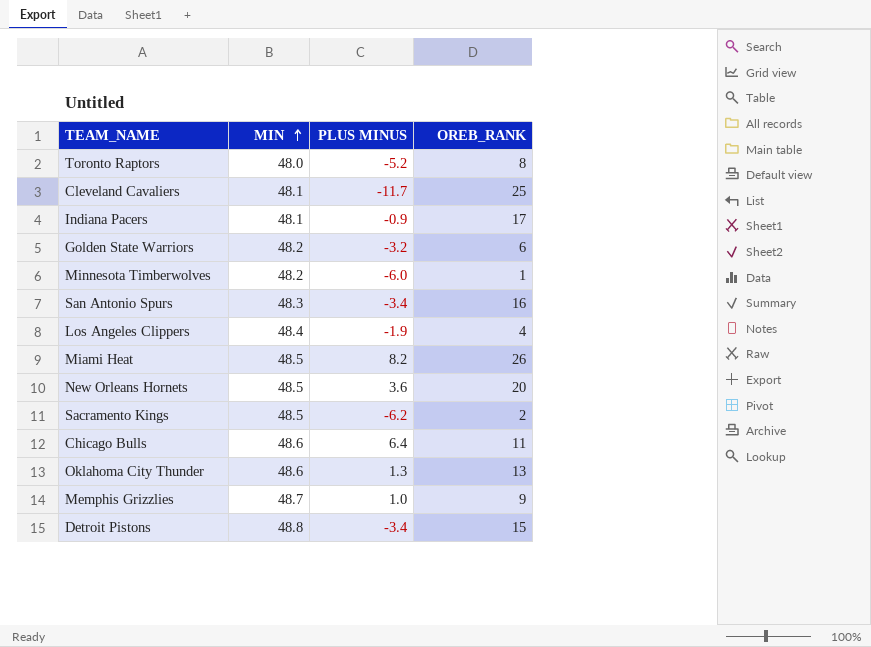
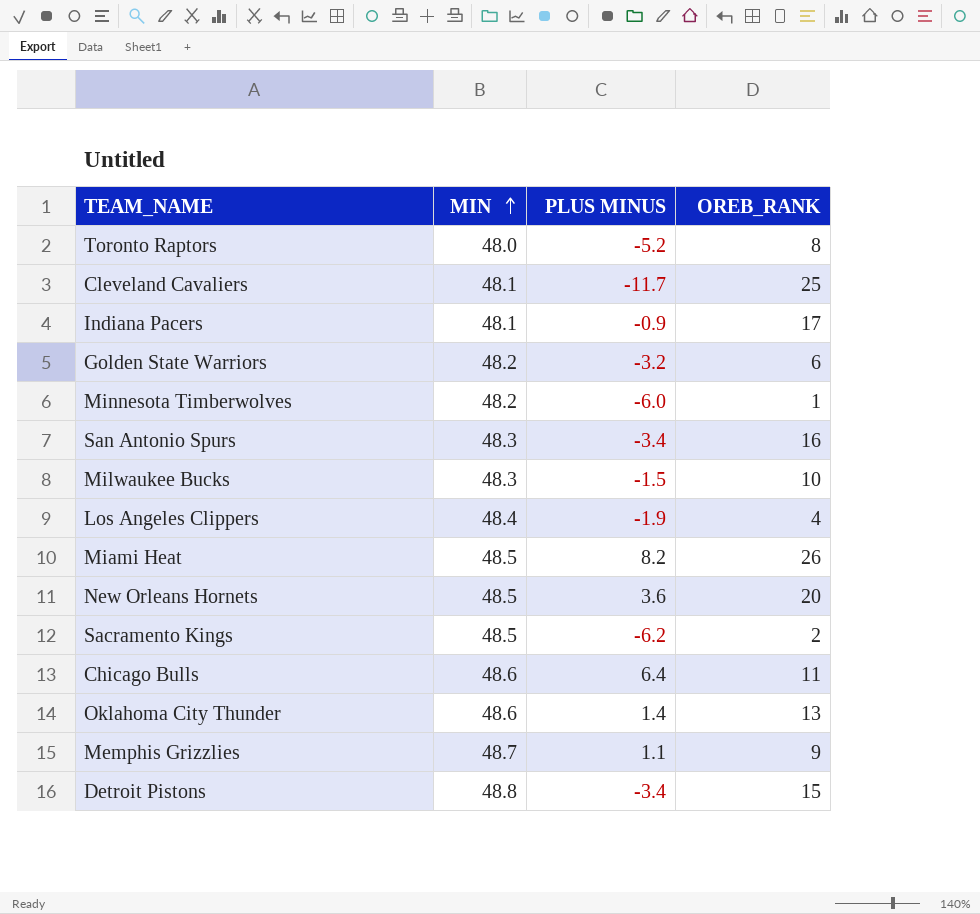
row Milwaukee Bucks: none -> 48.3 | -1.5 | 10
Oklahoma City Thunder | PLUS MINUS: 1.3 -> 1.4
Memphis Grizzlies | PLUS MINUS: 1.0 -> 1.1

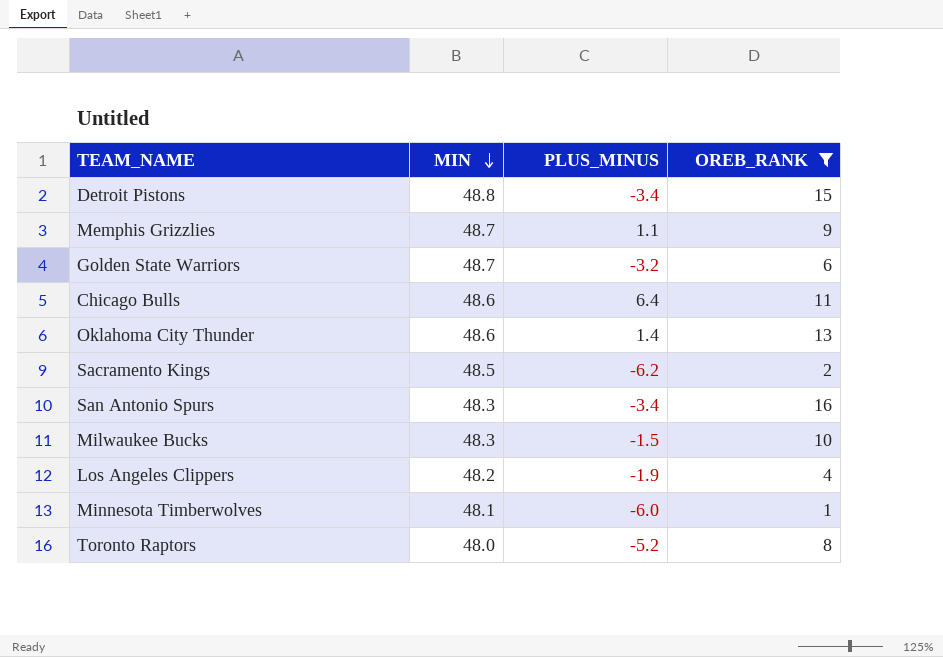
filter: none -> OREB_RANK <= 16
row order: MIN ascending -> MIN descending
column name: PLUS MINUS -> PLUS_MINUS
Golden State Warriors | MIN: 48.2 -> 48.7
Los Angeles Clippers | MIN: 48.4 -> 48.2
Minnesota Timberwolves | MIN: 48.2 -> 48.1

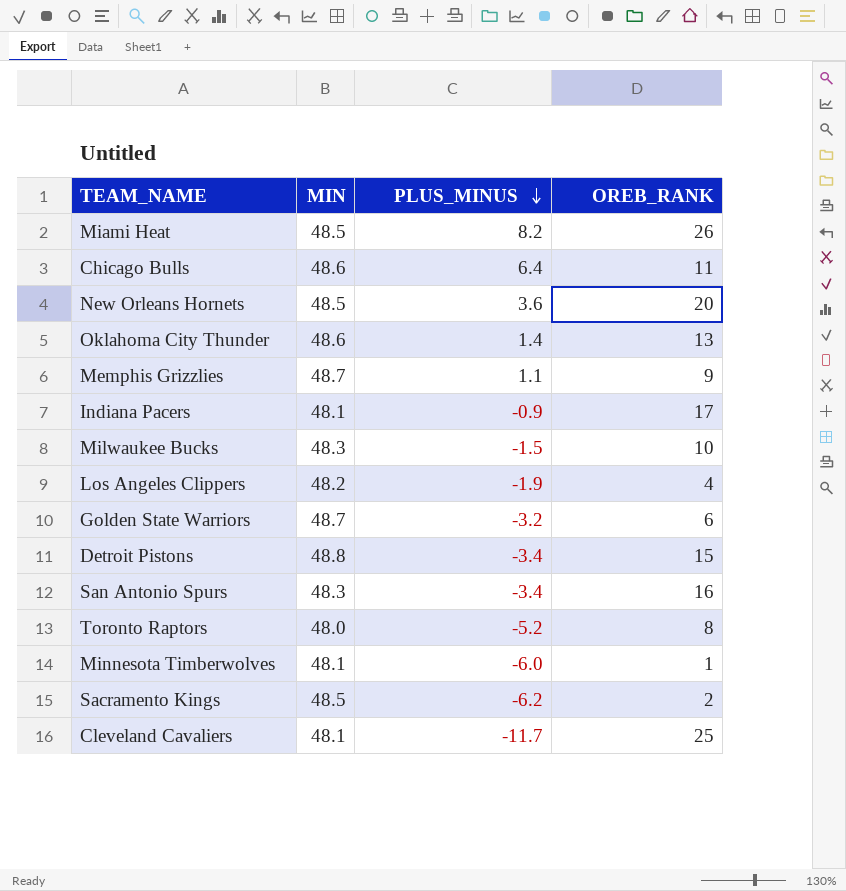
filter: OREB_RANK <= 16 -> none
row order: MIN descending -> PLUS_MINUS descending

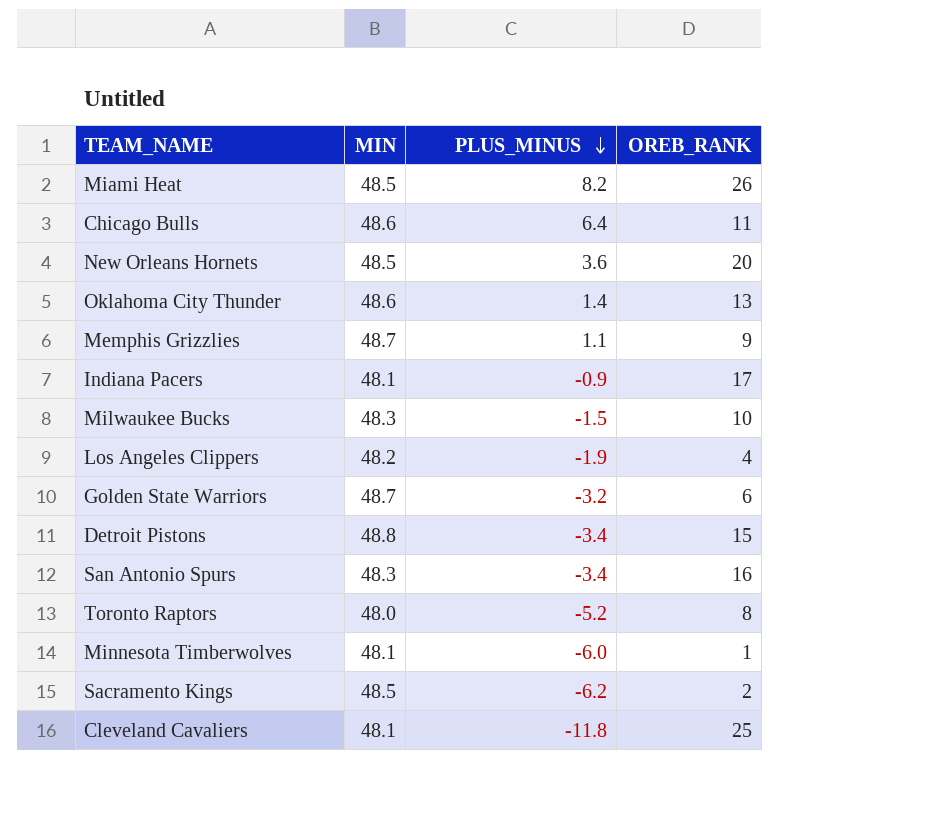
Cleveland Cavaliers | PLUS_MINUS: -11.7 -> -11.8

